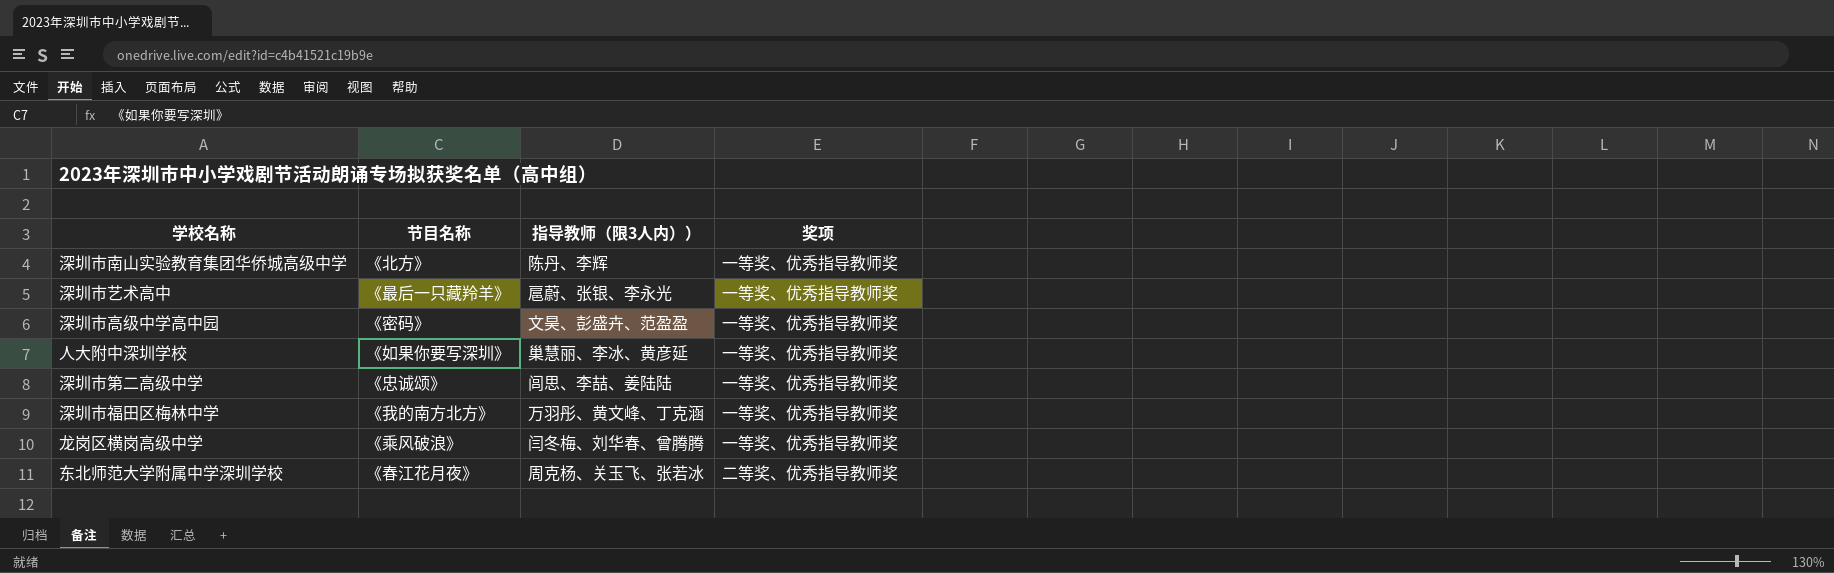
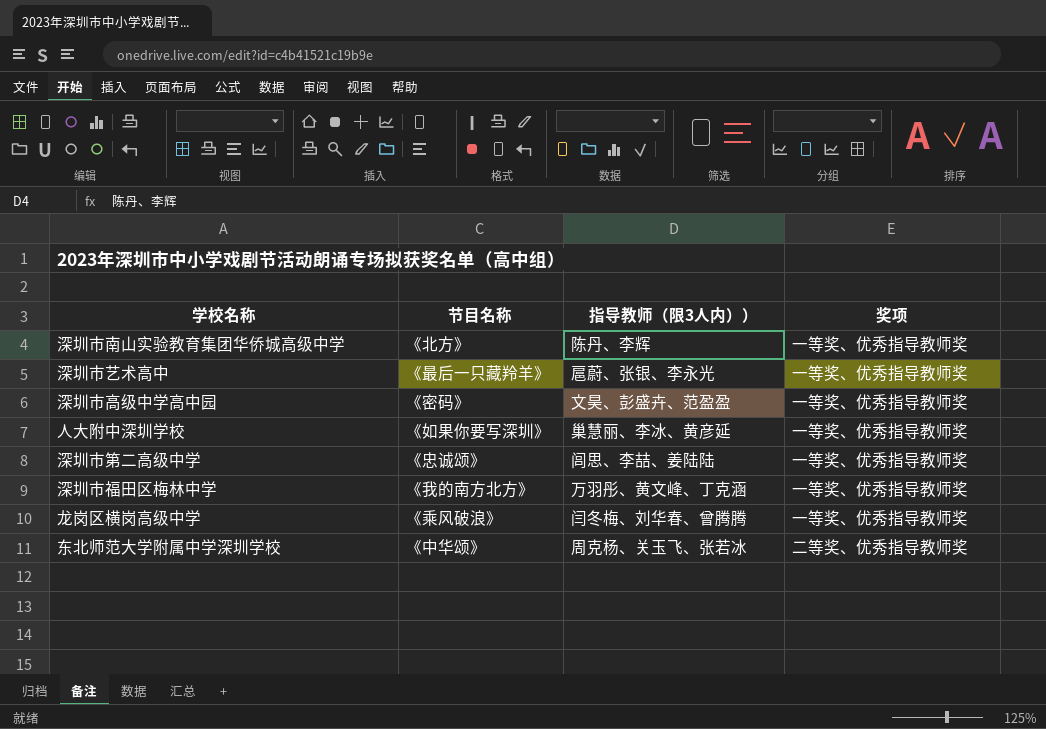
东北师范大学附属中学深圳学校 | 节目名称: 《春江花月夜》 -> 《中华颂》

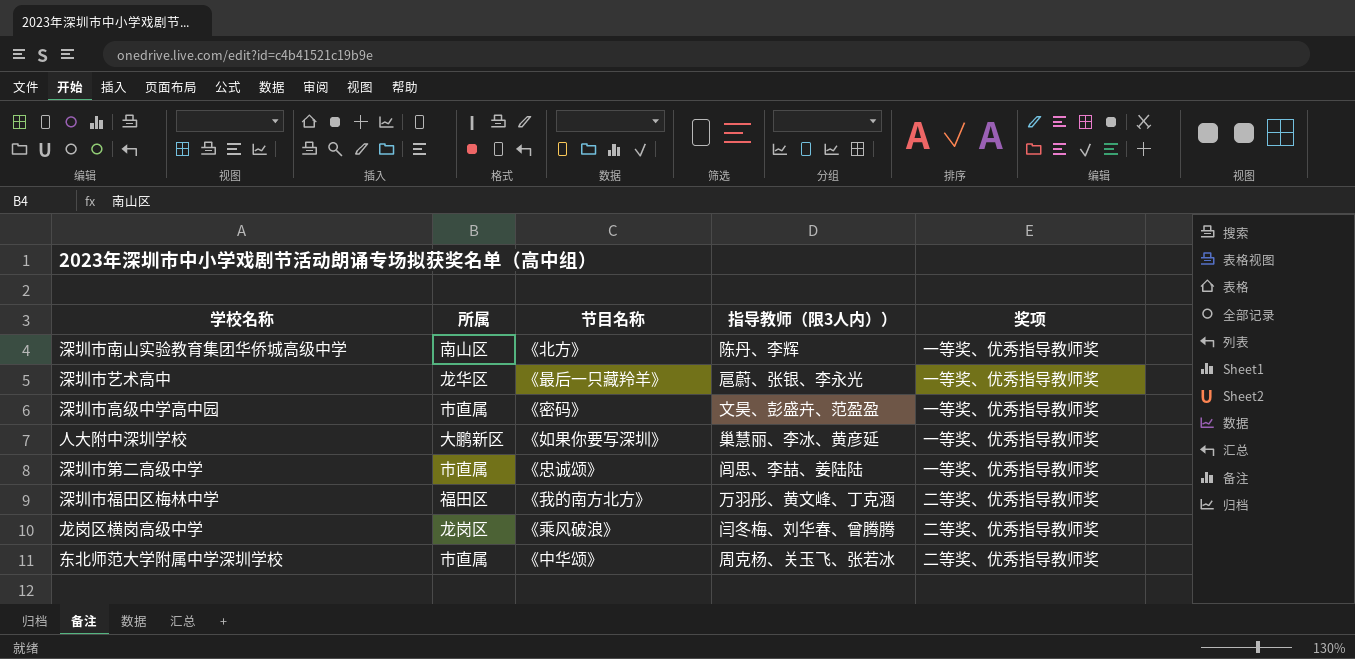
column 所属 | position: none -> 2
深圳市福田区梅林中学 | 奖项: 一等奖、优秀指导教师奖 -> 二等奖、优秀指导教师奖
龙岗区横岗高级中学 | 奖项: 一等奖、优秀指导教师奖 -> 二等奖、优秀指导教师奖

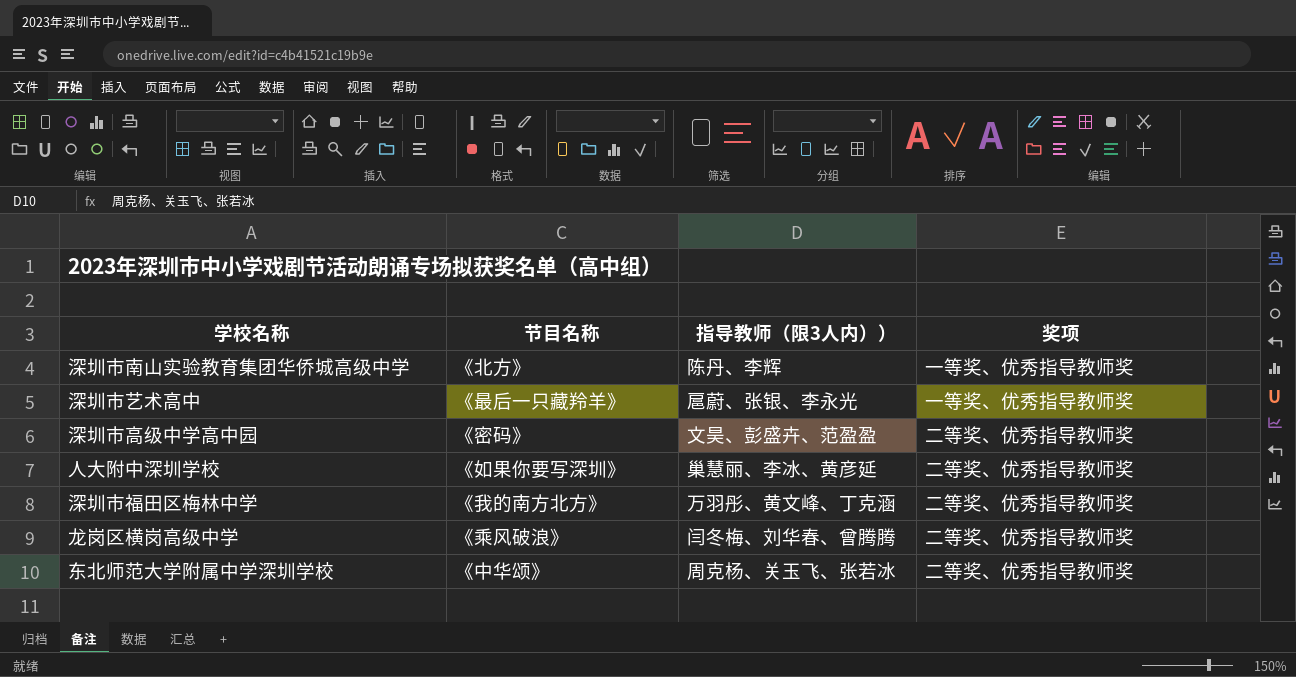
column 所属 | position: 2 -> none
row 深圳市第二高级中学: 市直属 | 《忠诚颂》 | 闾思、李喆、姜陆陆 | 一等奖、优秀指导教师奖 -> none
深圳市高级中学高中园 | 奖项: 一等奖、优秀指导教师奖 -> 二等奖、优秀指导教师奖
人大附中深圳学校 | 奖项: 一等奖、优秀指导教师奖 -> 二等奖、优秀指导教师奖

